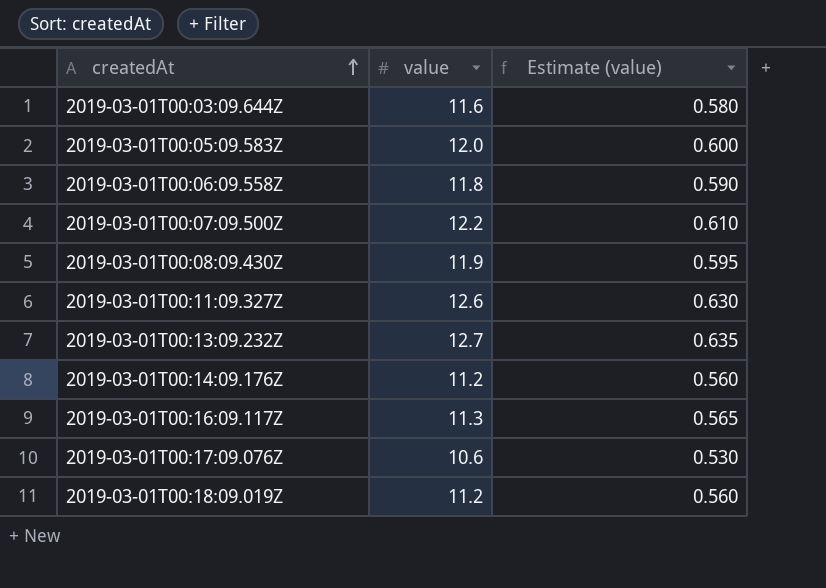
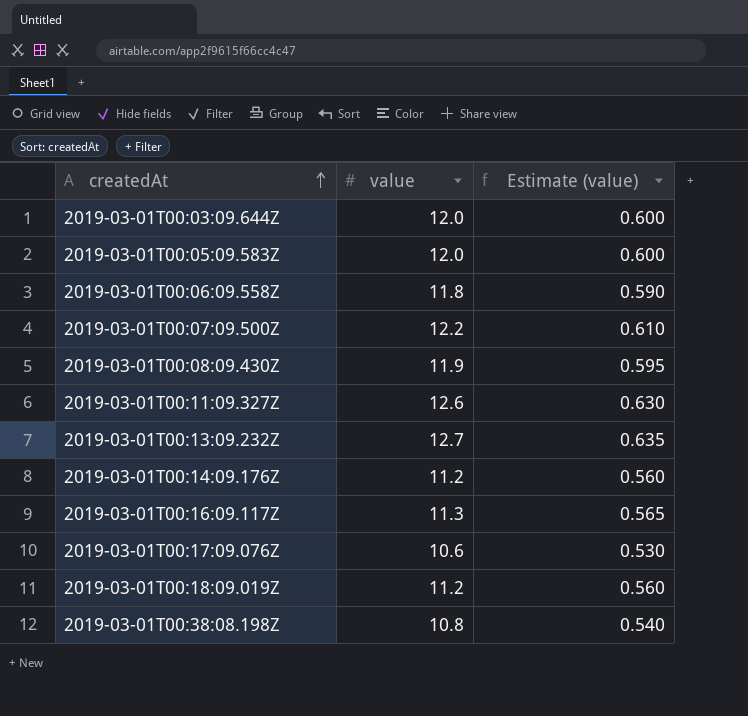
2019-03-01T00:03:09.644Z | value: 11.6 -> 12.0
2019-03-01T00:03:09.644Z | Estimate (value): 0.580 -> 0.600
row 2019-03-01T00:38:08.198Z: none -> 10.8 | 0.540

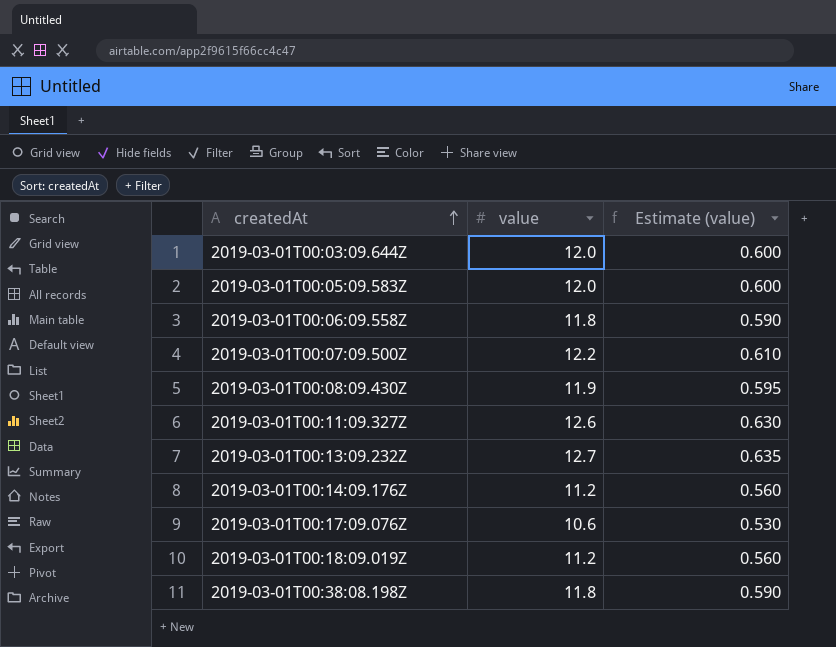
row 2019-03-01T00:16:09.117Z: 11.3 | 0.565 -> none
2019-03-01T00:38:08.198Z | value: 10.8 -> 11.8
2019-03-01T00:38:08.198Z | Estimate (value): 0.540 -> 0.590

